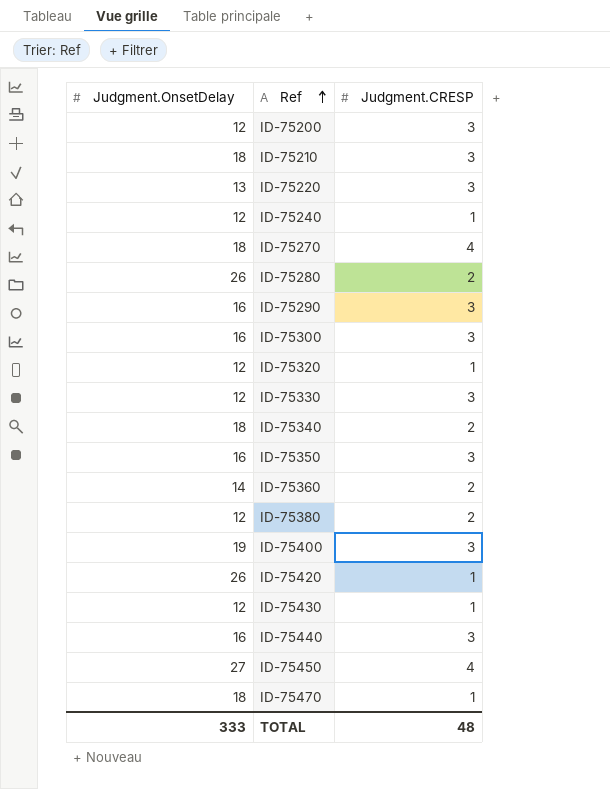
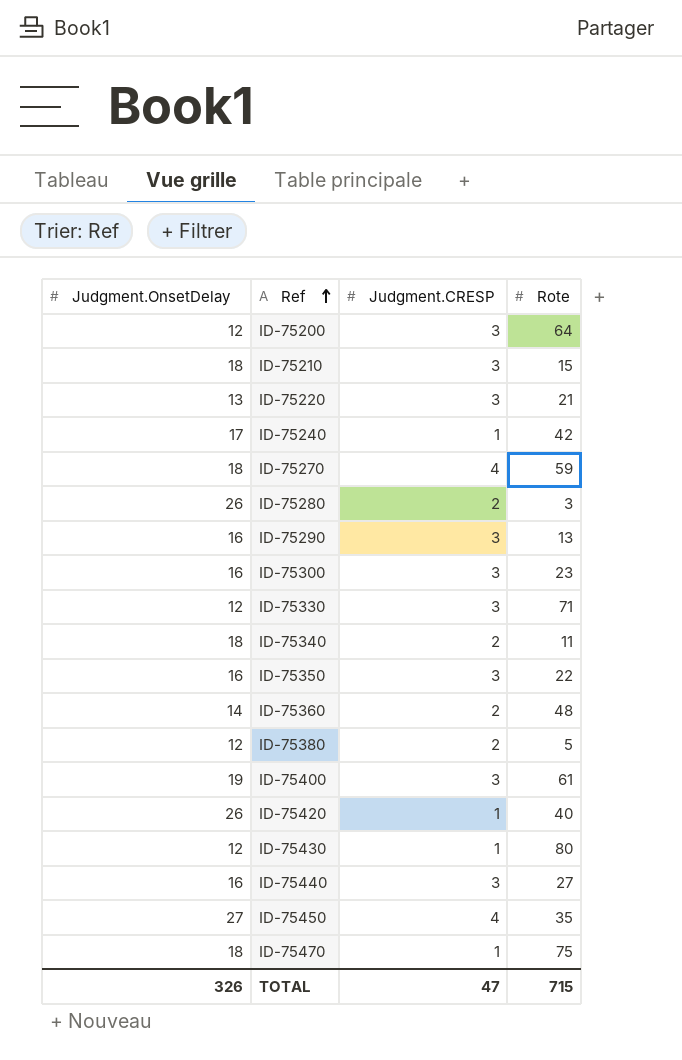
column Rote | position: none -> 4
row ID-75320: 12 | 1 -> none
ID-75240 | Judgment.OnsetDelay: 12 -> 17
TOTAL | Judgment.OnsetDelay: 333 -> 326
TOTAL | Judgment.CRESP: 48 -> 47

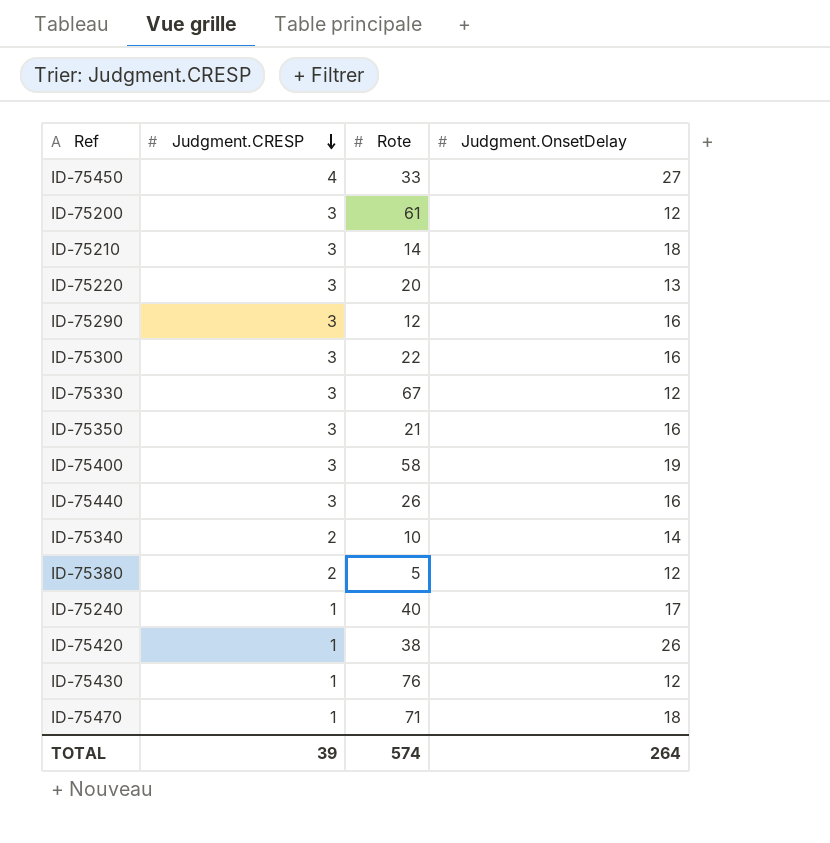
row order: Ref ascending -> Judgment.CRESP descending
column Judgment.OnsetDelay | position: 1 -> 4
row ID-75270: 18 | 4 | 59 -> none
row ID-75280: 26 | 2 | 3 -> none
row ID-75360: 14 | 2 | 48 -> none
ID-75450 | Rote: 35 -> 33
ID-75200 | Rote: 64 -> 61
ID-75210 | Rote: 15 -> 14
ID-75220 | Rote: 21 -> 20
ID-75290 | Rote: 13 -> 12
ID-75300 | Rote: 23 -> 22
ID-75330 | Rote: 71 -> 67
ID-75350 | Rote: 22 -> 21
ID-75400 | Rote: 61 -> 58
ID-75440 | Rote: 27 -> 26
ID-75340 | Rote: 11 -> 10
ID-75340 | Judgment.OnsetDelay: 18 -> 14
ID-75240 | Rote: 42 -> 40
ID-75420 | Rote: 40 -> 38
ID-75430 | Rote: 80 -> 76
ID-75470 | Rote: 75 -> 71
TOTAL | Judgment.CRESP: 47 -> 39
TOTAL | Rote: 715 -> 574
TOTAL | Judgment.OnsetDelay: 326 -> 264

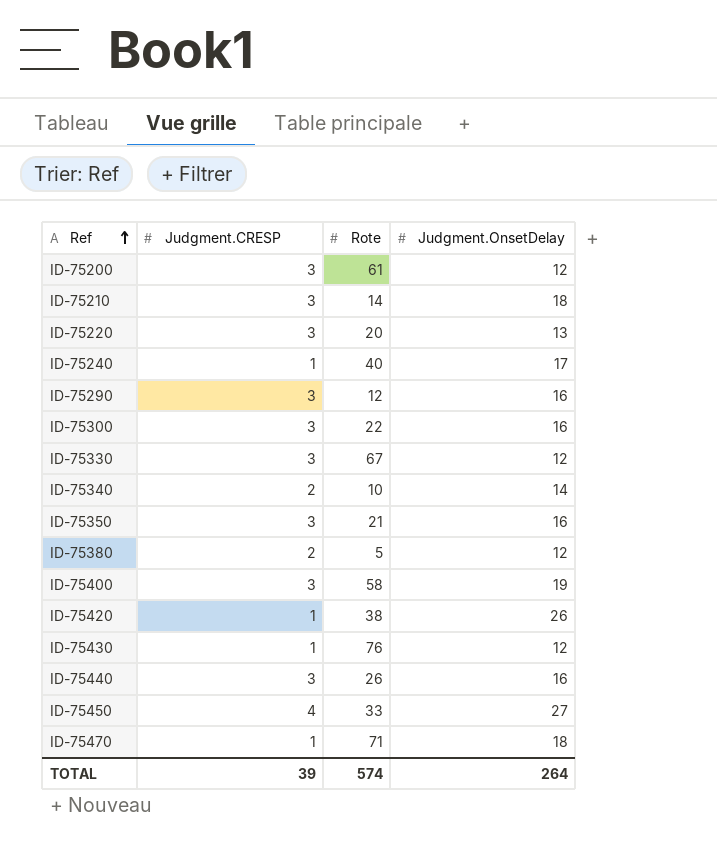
row order: Judgment.CRESP descending -> Ref ascending

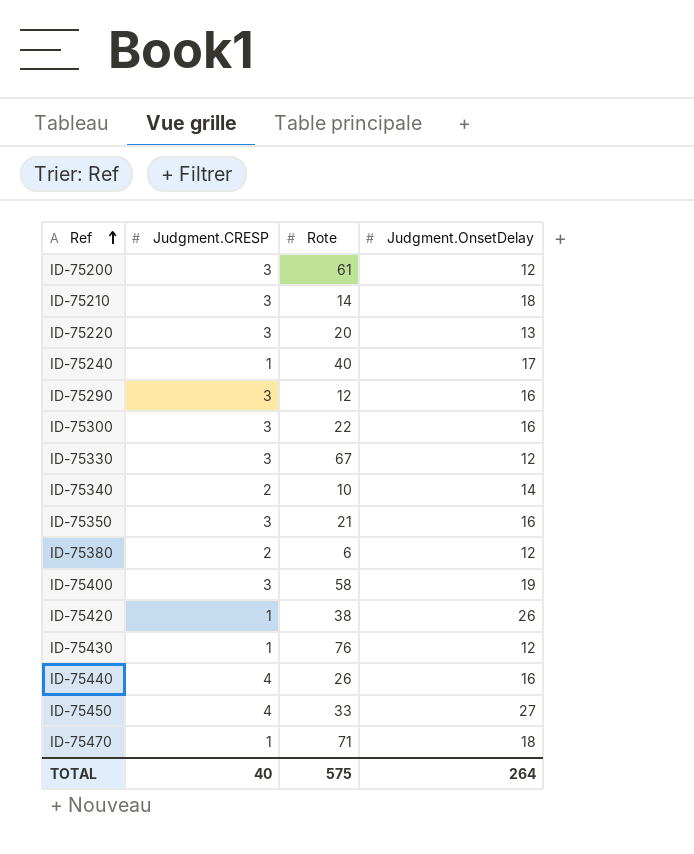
ID-75380 | Rote: 5 -> 6
ID-75440 | Judgment.CRESP: 3 -> 4
TOTAL | Judgment.CRESP: 39 -> 40
TOTAL | Rote: 574 -> 575

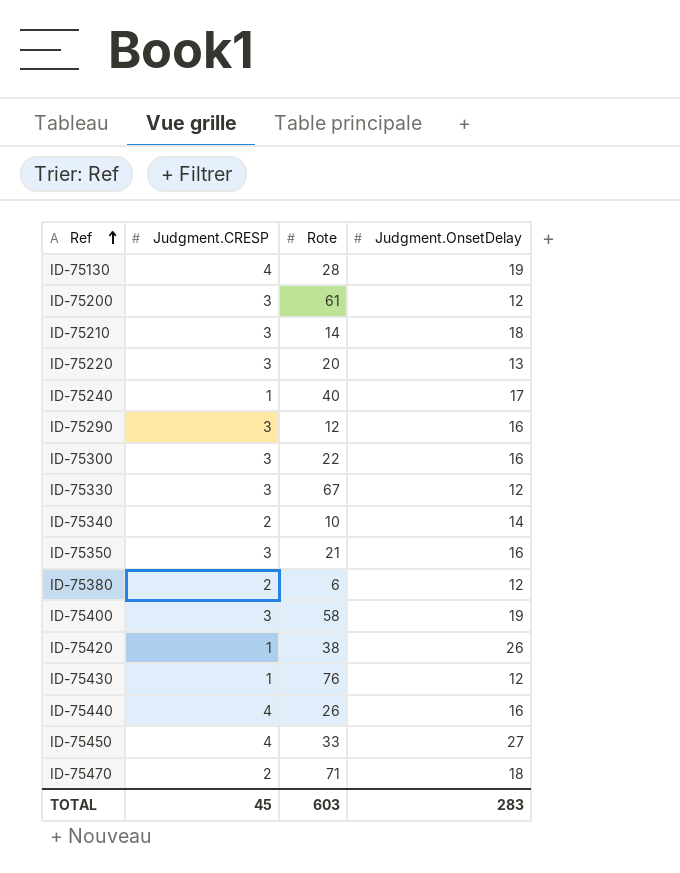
row ID-75130: none -> 4 | 28 | 19
ID-75470 | Judgment.CRESP: 1 -> 2
TOTAL | Judgment.CRESP: 40 -> 45
TOTAL | Rote: 575 -> 603
TOTAL | Judgment.OnsetDelay: 264 -> 283

